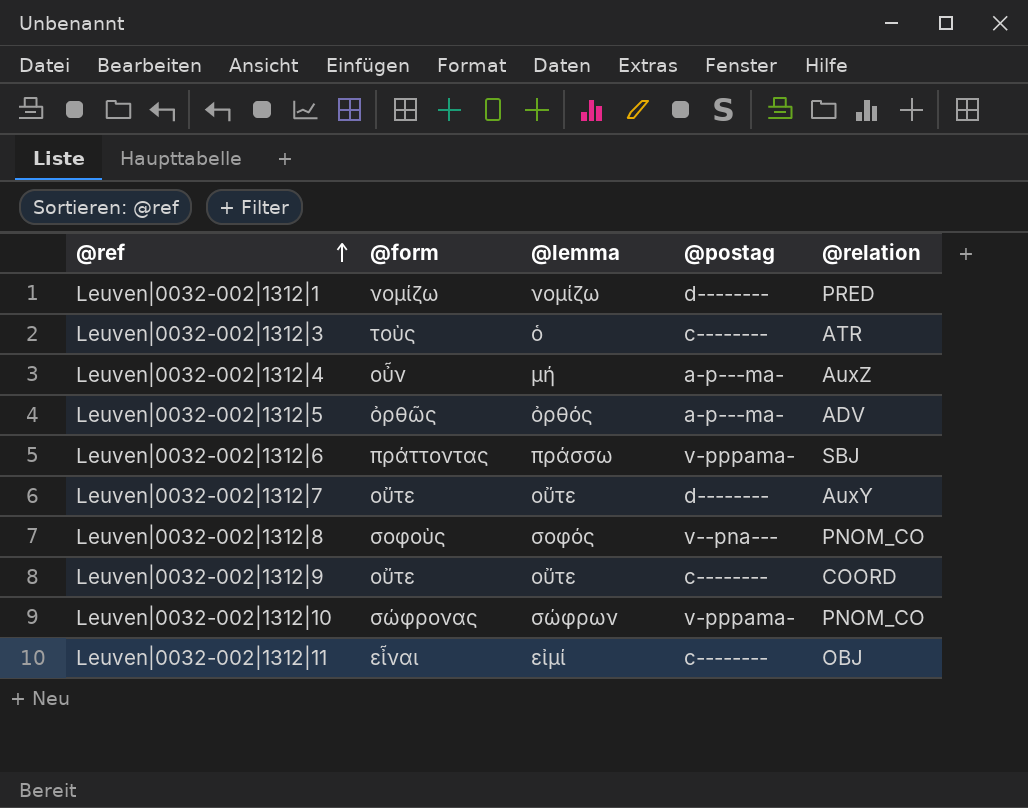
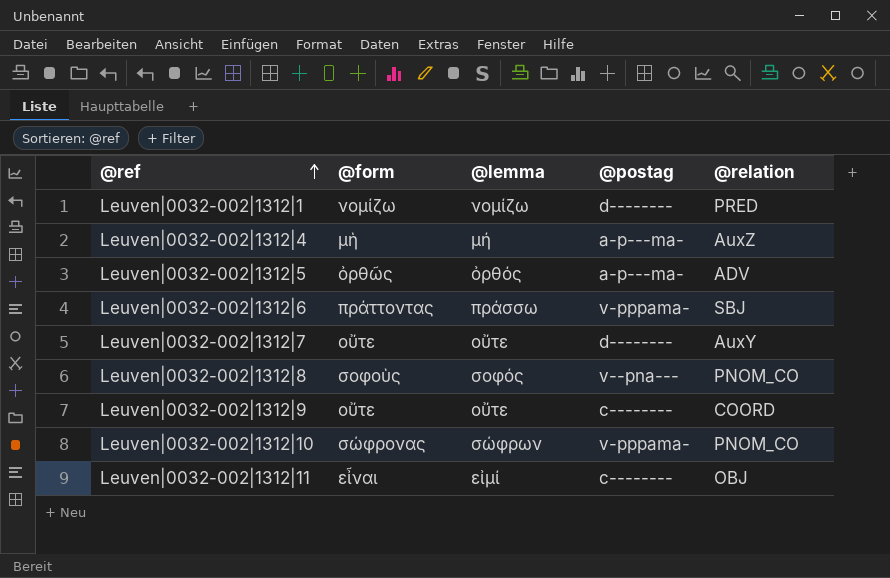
row Leuven|0032-002|1312|3: τοὺς | ὁ | c-------- | ATR -> none
Leuven|0032-002|1312|4 | @form: οὖν -> μὴ

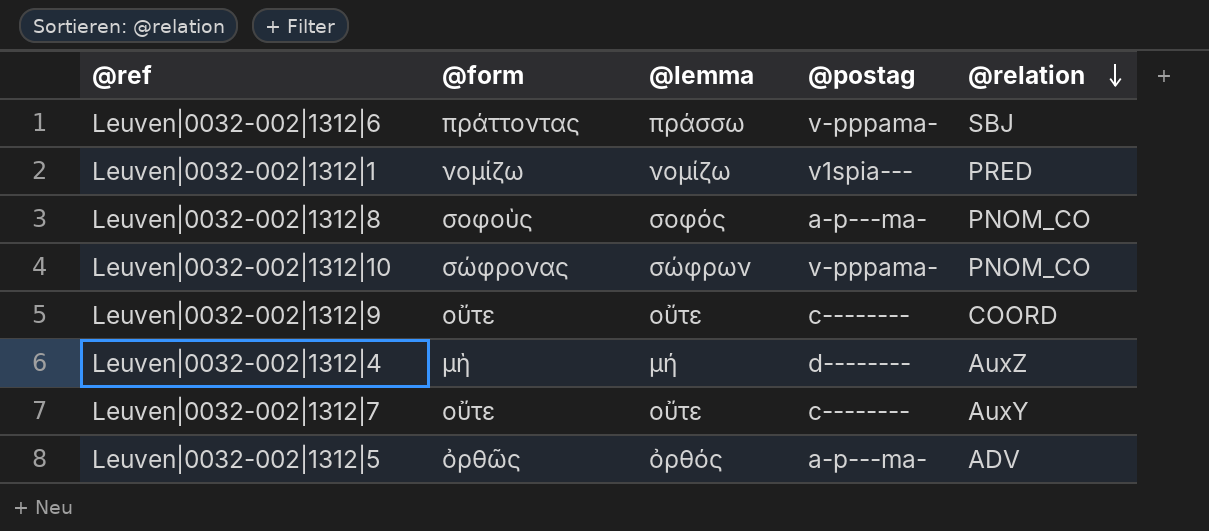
row order: @ref ascending -> @relation descending
row Leuven|0032-002|1312|11: εἶναι | εἰμί | c-------- | OBJ -> none
Leuven|0032-002|1312|1 | @postag: d-------- -> v1spia---
Leuven|0032-002|1312|8 | @postag: v--pna--- -> a-p---ma-
Leuven|0032-002|1312|4 | @postag: a-p---ma- -> d--------
Leuven|0032-002|1312|7 | @postag: d-------- -> c--------

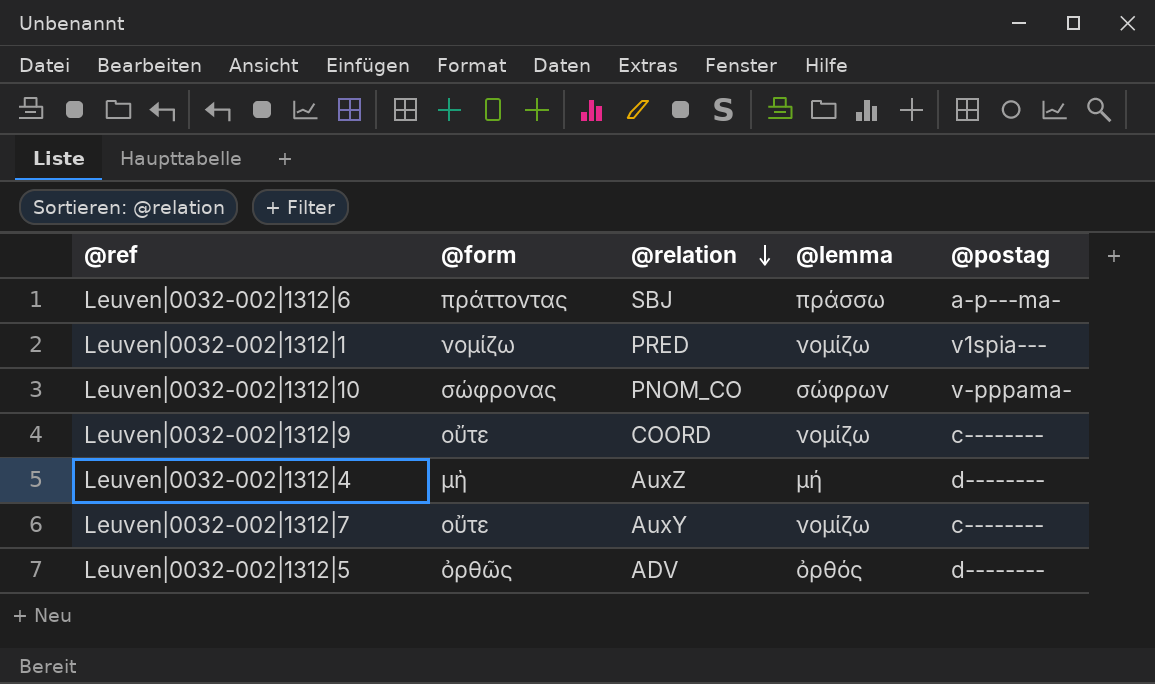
column @relation | position: 5 -> 3
row Leuven|0032-002|1312|8: σοφοὺς | σοφός | a-p---ma- | PNOM_CO -> none
Leuven|0032-002|1312|6 | @postag: v-pppama- -> a-p---ma-
Leuven|0032-002|1312|9 | @lemma: οὔτε -> νομίζω
Leuven|0032-002|1312|7 | @lemma: οὔτε -> νομίζω
Leuven|0032-002|1312|5 | @postag: a-p---ma- -> d--------

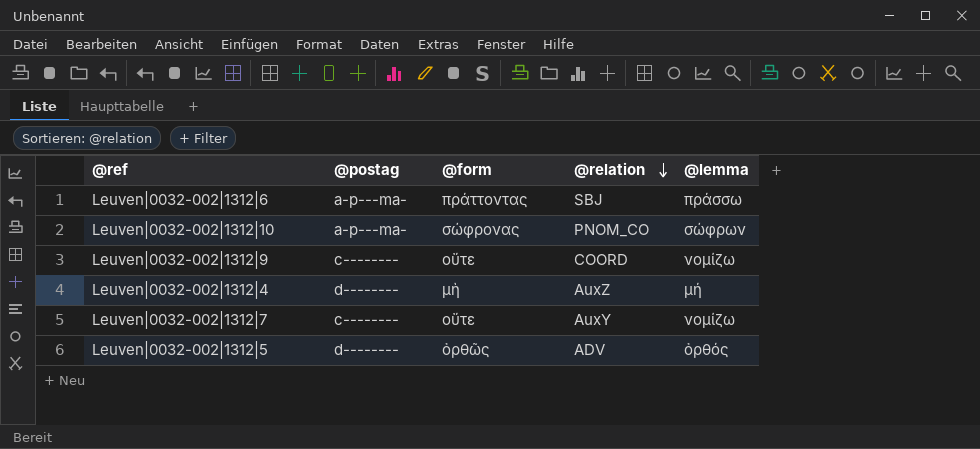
column @postag | position: 5 -> 2
row Leuven|0032-002|1312|1: νομίζω | PRED | νομίζω | v1spia--- -> none
Leuven|0032-002|1312|10 | @postag: v-pppama- -> a-p---ma-

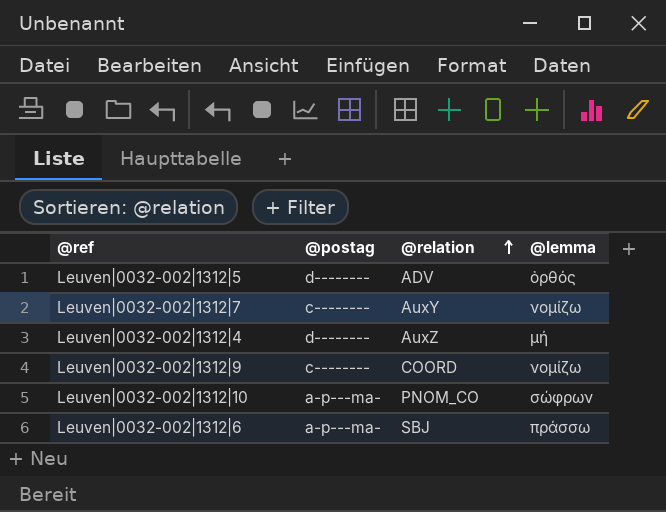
row order: @relation descending -> @relation ascending
column @form | position: 3 -> none

